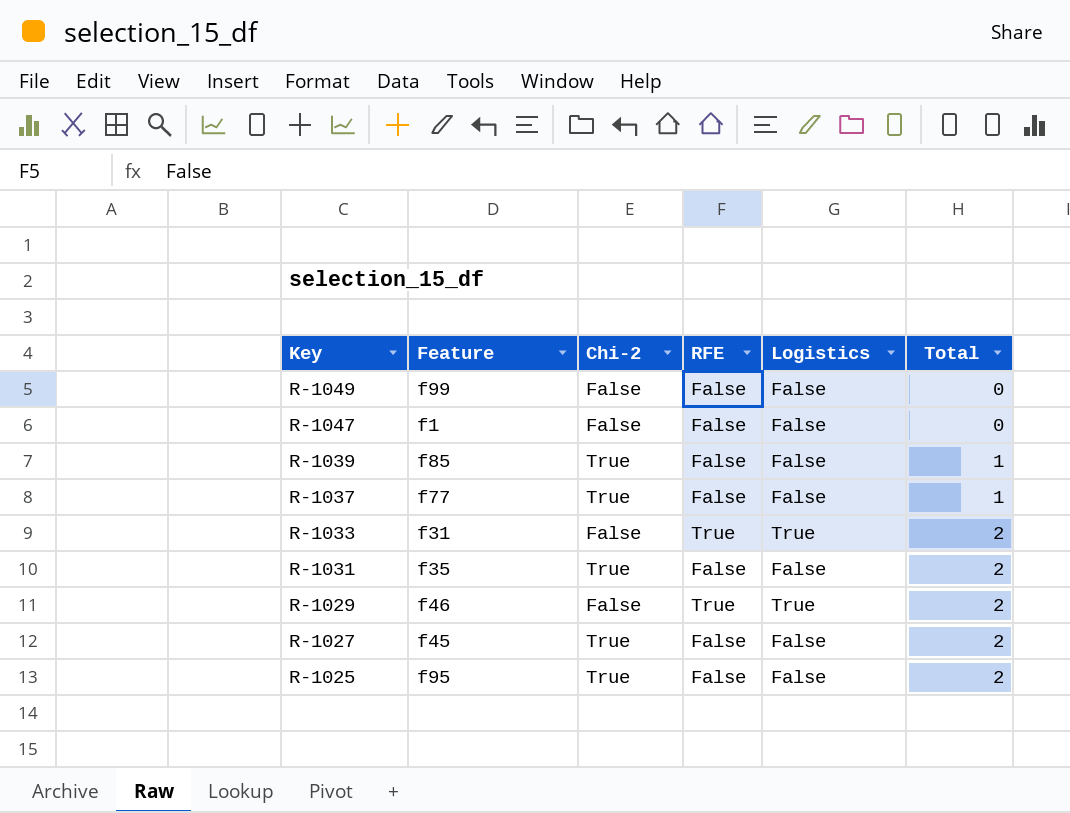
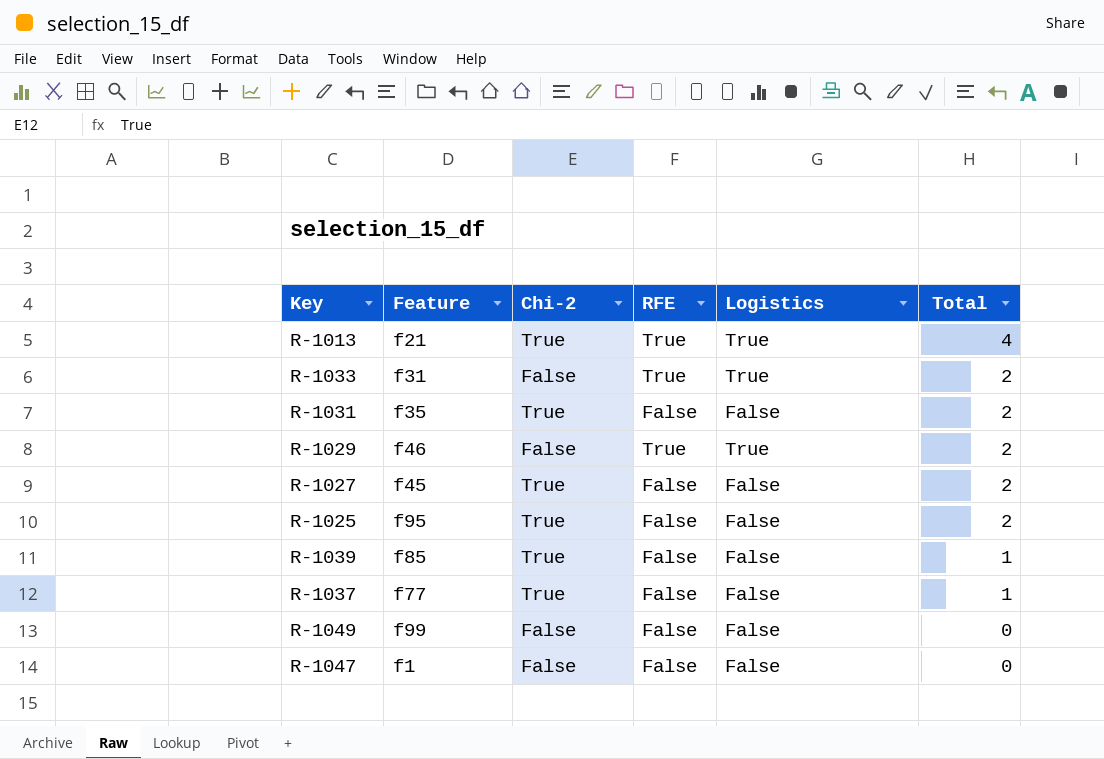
row order: Key descending -> Total descending
row R-1013: none -> f21 | True | True | True | 4

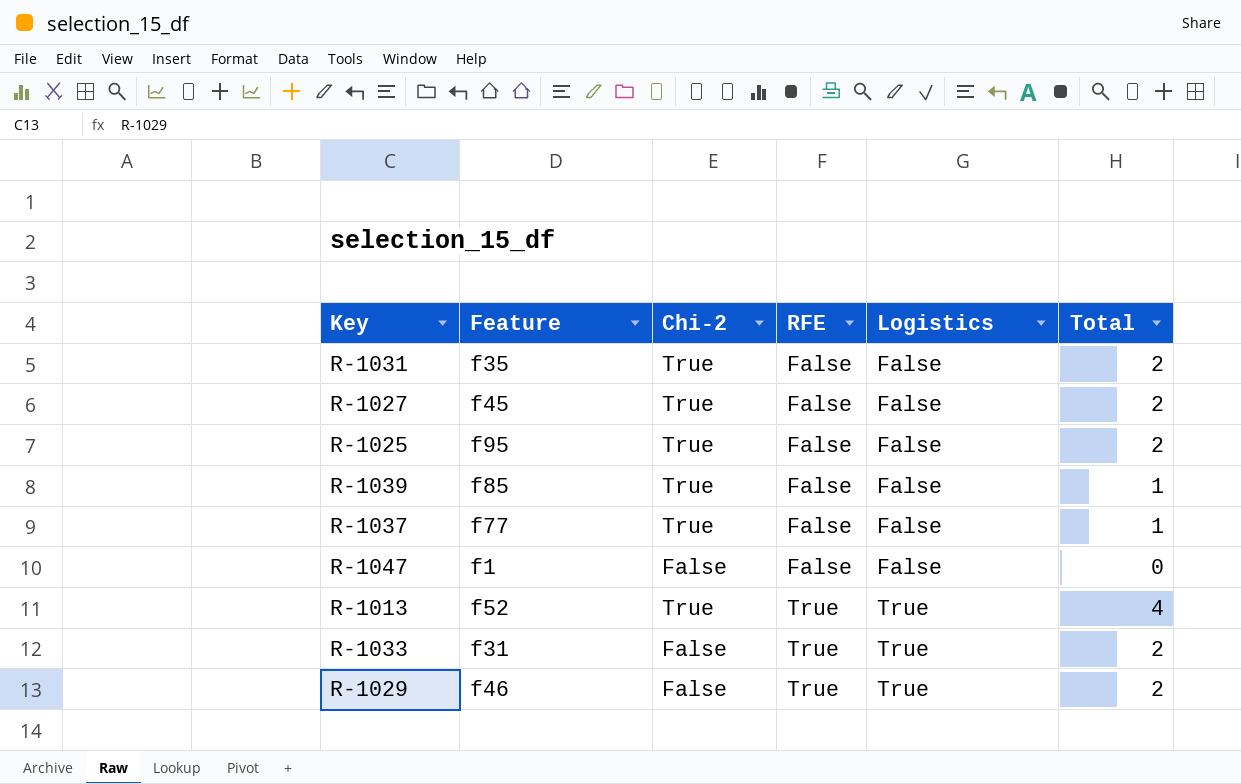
row order: Total descending -> RFE ascending
row R-1049: f99 | False | False | False | 0 -> none
R-1013 | Feature: f21 -> f52

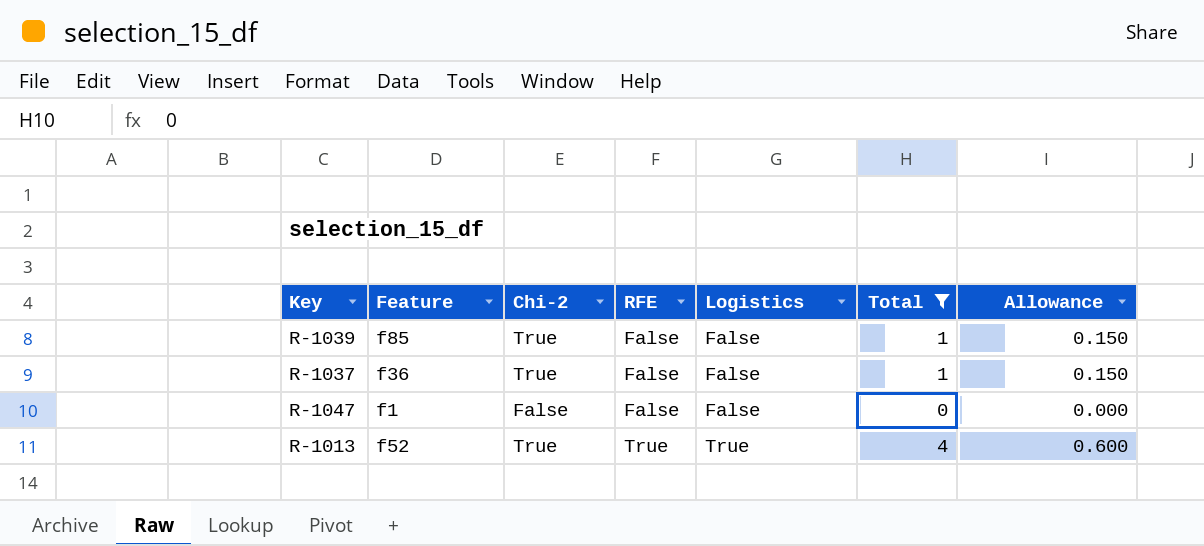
filter: none -> Total != 2
column Allowance | formula: none -> [Total] * 0.15
R-1037 | Feature: f77 -> f36

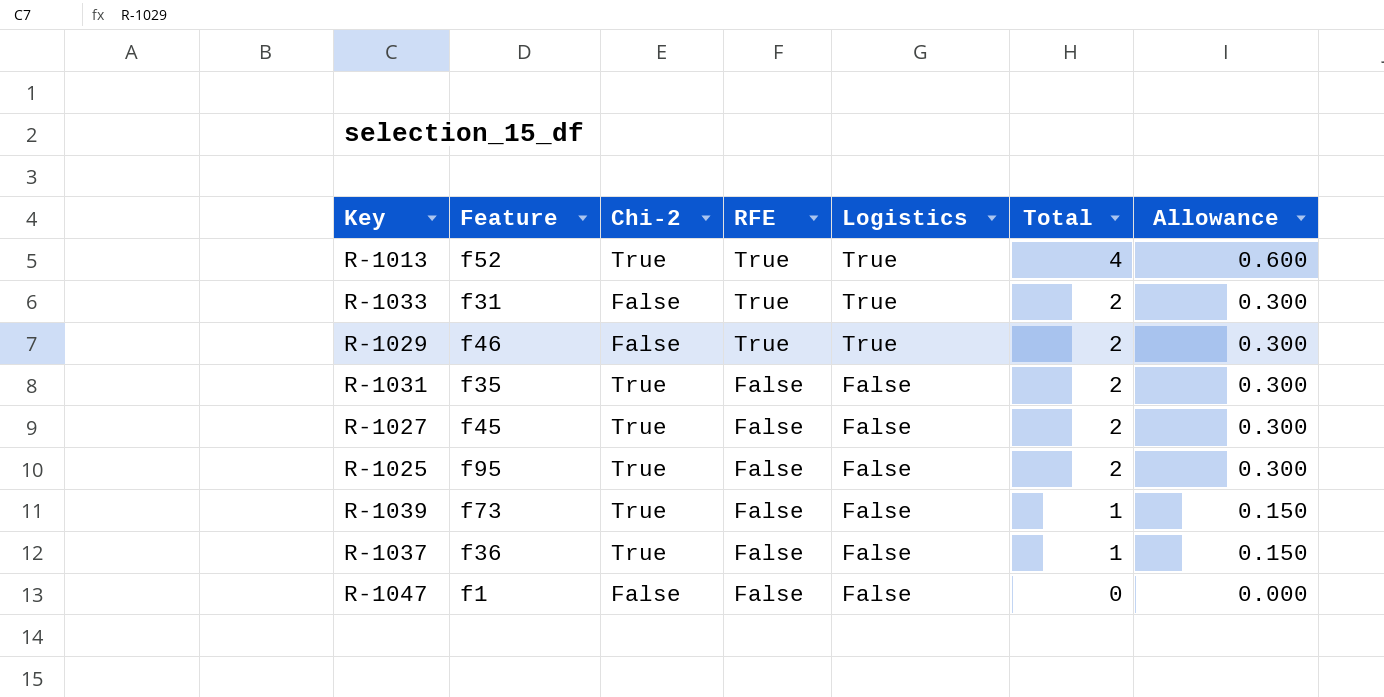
filter: Total != 2 -> none
row order: RFE ascending -> RFE descending
R-1039 | Feature: f85 -> f73

